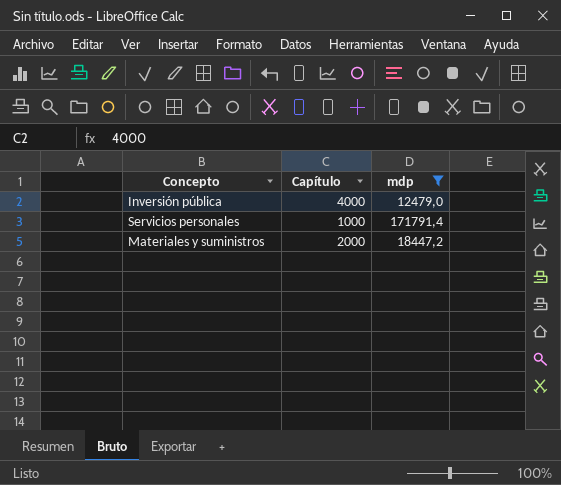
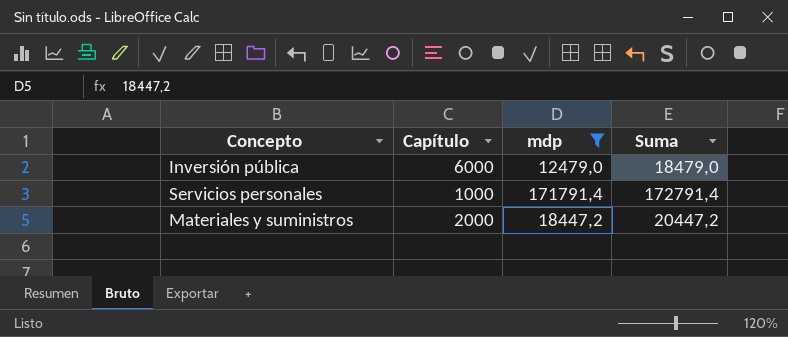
column Suma | formula: none -> [Capítulo] + [mdp]
Inversión pública | Capítulo: 4000 -> 6000

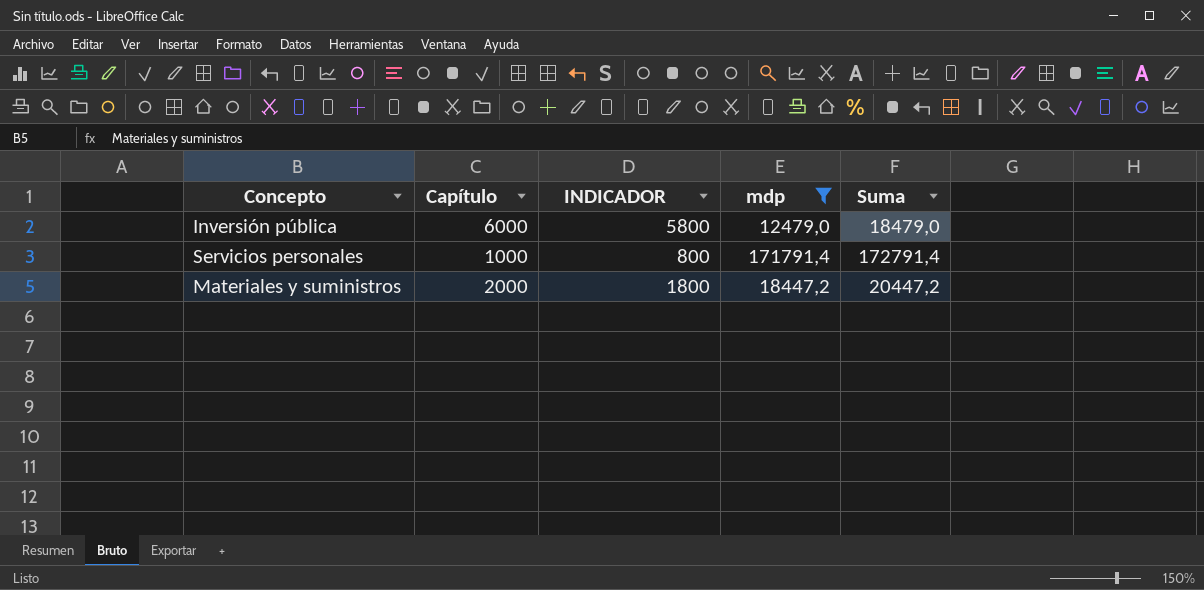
column INDICADOR | formula: none -> [Capítulo] - 200

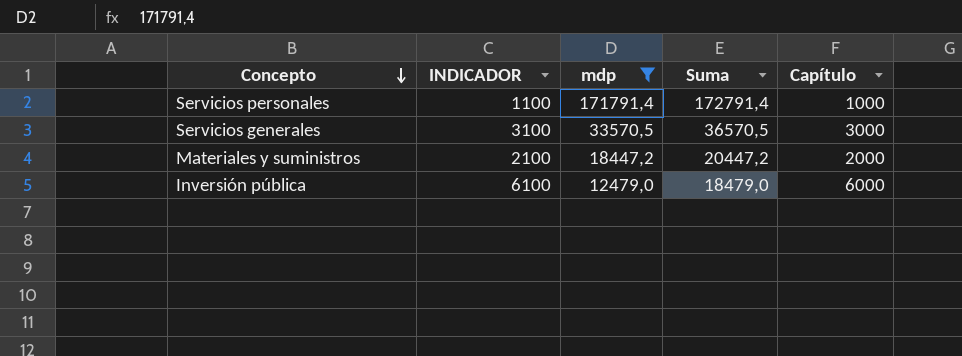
row order: none -> Concepto descending
column INDICADOR | formula: [Capítulo] - 200 -> [Capítulo] + 100
column Capítulo | position: 2 -> 5
row Servicios generales: none -> 3100 | 33570,5 | 36570,5 | 3000

